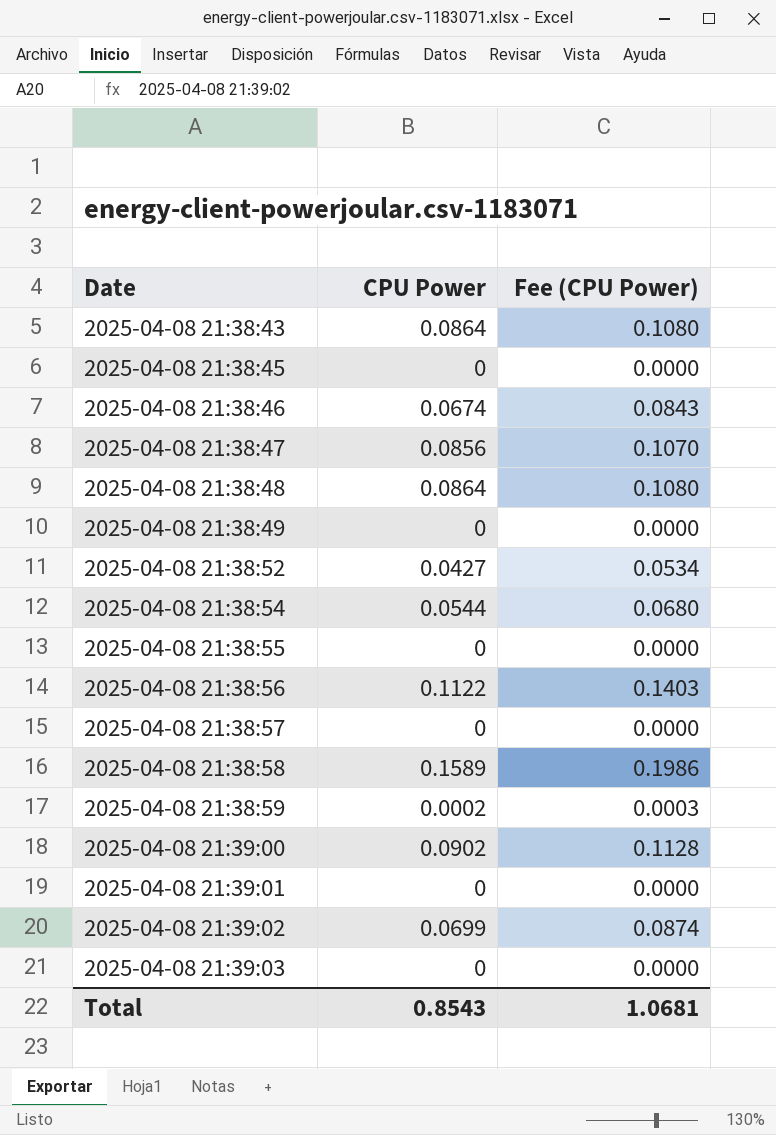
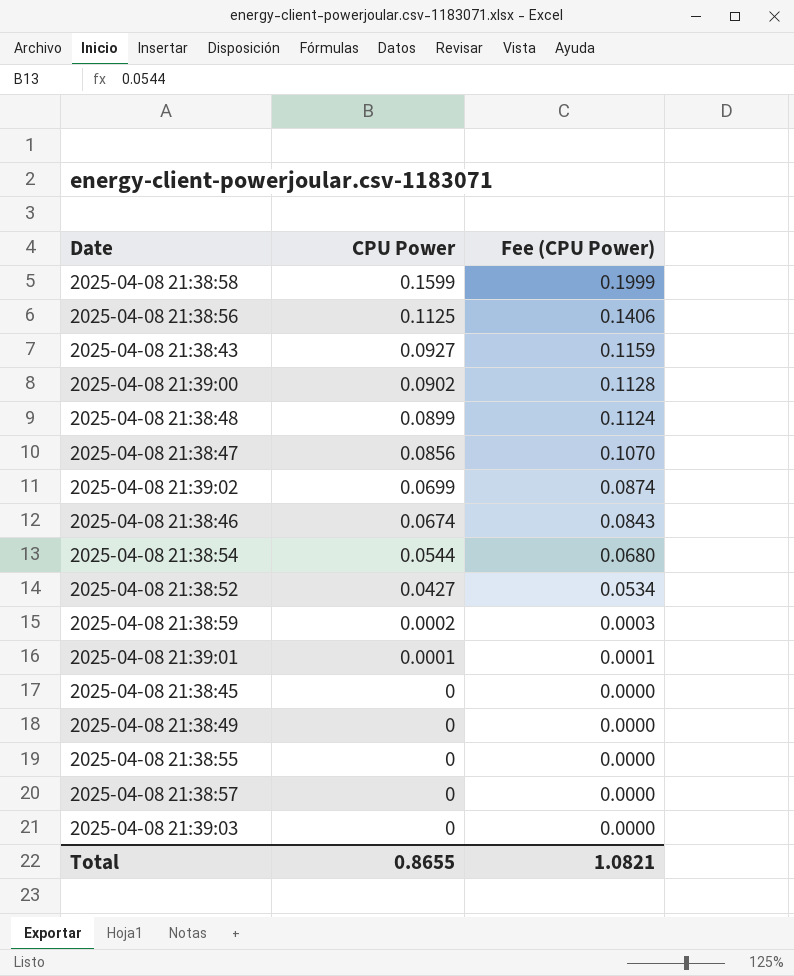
row order: Date ascending -> CPU Power descending
2025-04-08 21:38:58 | CPU Power: 0.1589 -> 0.1599
2025-04-08 21:38:58 | Fee (CPU Power): 0.1986 -> 0.1999
2025-04-08 21:38:56 | CPU Power: 0.1122 -> 0.1125
2025-04-08 21:38:56 | Fee (CPU Power): 0.1403 -> 0.1406
2025-04-08 21:38:43 | CPU Power: 0.0864 -> 0.0927
2025-04-08 21:38:43 | Fee (CPU Power): 0.1080 -> 0.1159
2025-04-08 21:38:48 | CPU Power: 0.0864 -> 0.0899
2025-04-08 21:38:48 | Fee (CPU Power): 0.1080 -> 0.1124
2025-04-08 21:39:01 | CPU Power: 0 -> 0.0001
2025-04-08 21:39:01 | Fee (CPU Power): 0.0000 -> 0.0001
Total | CPU Power: 0.8543 -> 0.8655
Total | Fee (CPU Power): 1.0681 -> 1.0821

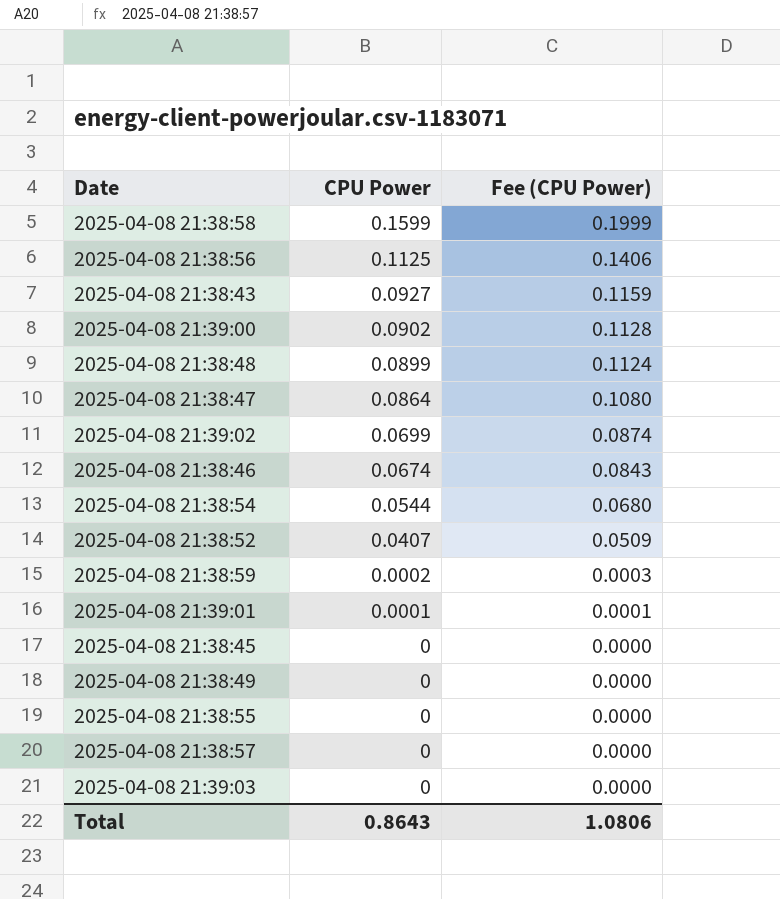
2025-04-08 21:38:47 | CPU Power: 0.0856 -> 0.0864
2025-04-08 21:38:47 | Fee (CPU Power): 0.1070 -> 0.1080
2025-04-08 21:38:52 | CPU Power: 0.0427 -> 0.0407
2025-04-08 21:38:52 | Fee (CPU Power): 0.0534 -> 0.0509
Total | CPU Power: 0.8655 -> 0.8643
Total | Fee (CPU Power): 1.0821 -> 1.0806

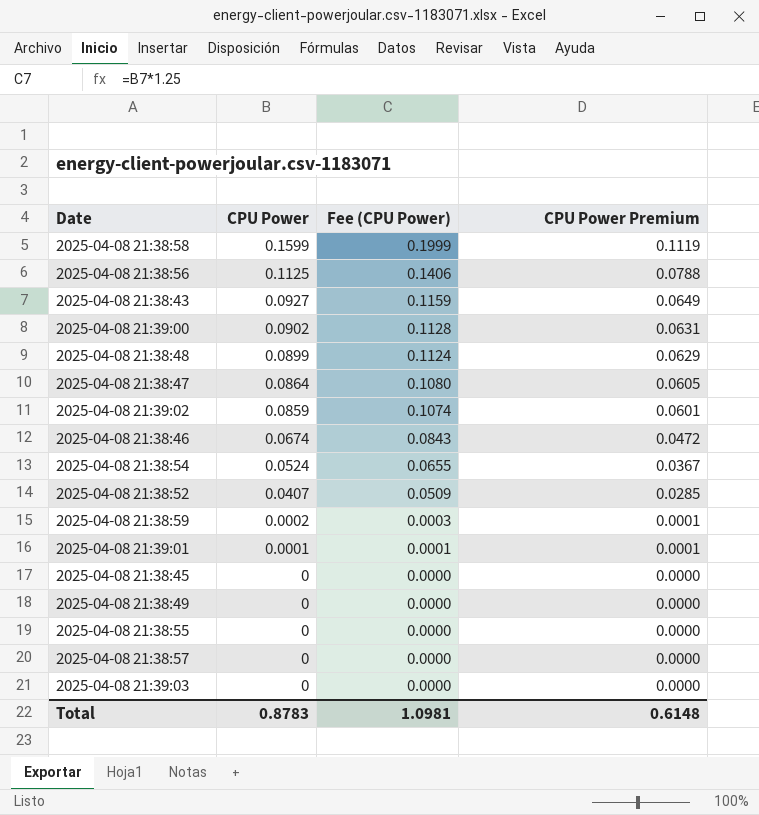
column CPU Power Premium | formula: none -> [CPU Power] * 0.7
2025-04-08 21:39:02 | CPU Power: 0.0699 -> 0.0859
2025-04-08 21:39:02 | Fee (CPU Power): 0.0874 -> 0.1074
2025-04-08 21:38:54 | CPU Power: 0.0544 -> 0.0524
2025-04-08 21:38:54 | Fee (CPU Power): 0.0680 -> 0.0655
Total | CPU Power: 0.8643 -> 0.8783
Total | Fee (CPU Power): 1.0806 -> 1.0981

